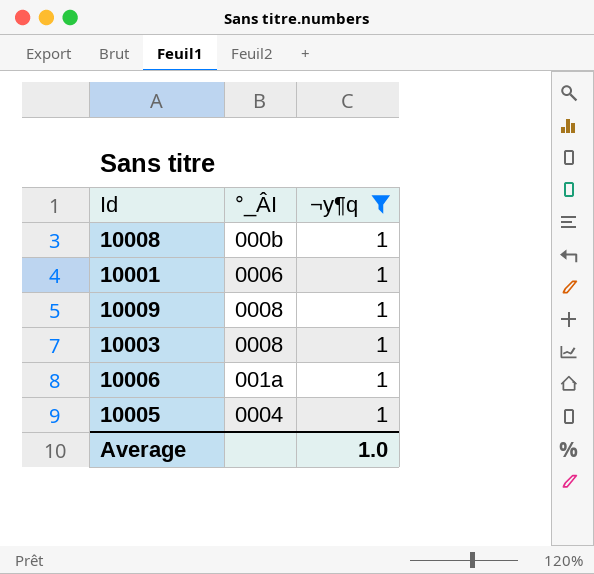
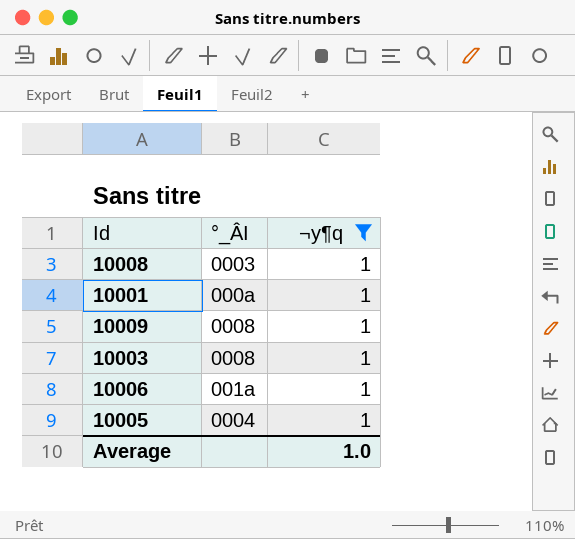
10008 | °_ÂI: 000b -> 0003
10001 | °_ÂI: 0006 -> 000a

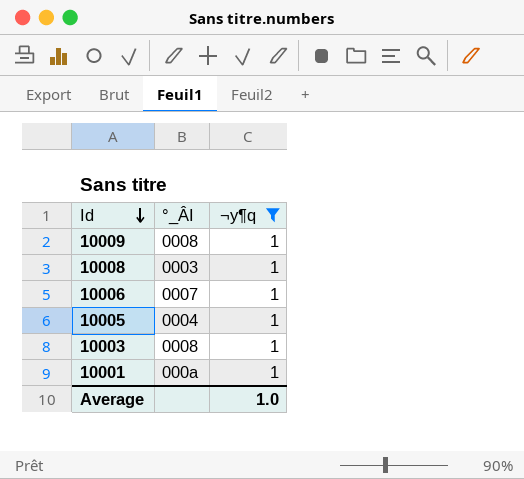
row order: none -> Id descending
10006 | °_ÂI: 001a -> 0007

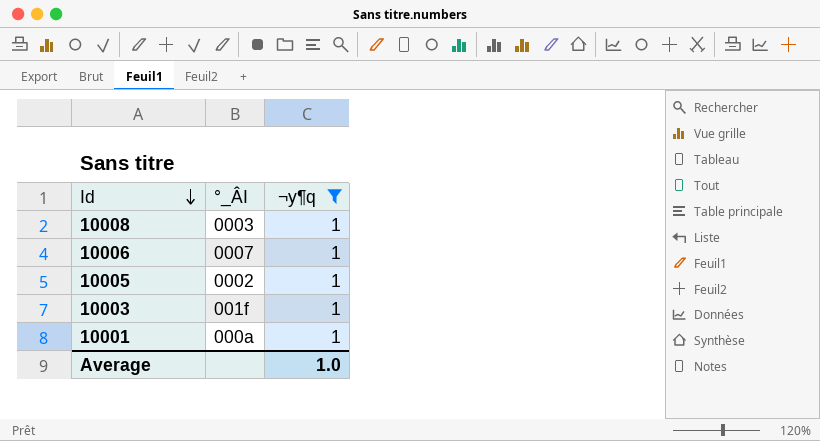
row 10009: 0008 | 1 -> none
10005 | °_ÂI: 0004 -> 0002
10003 | °_ÂI: 0008 -> 001f

